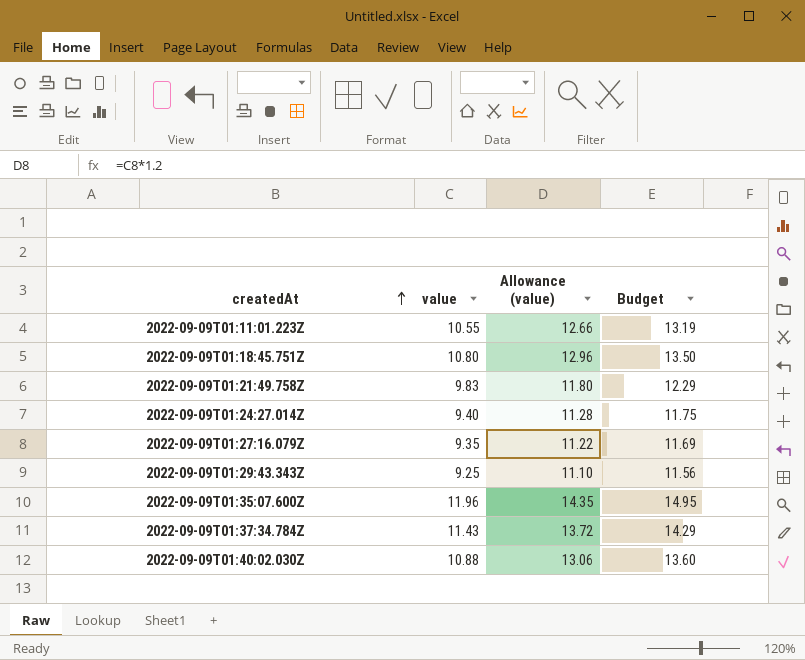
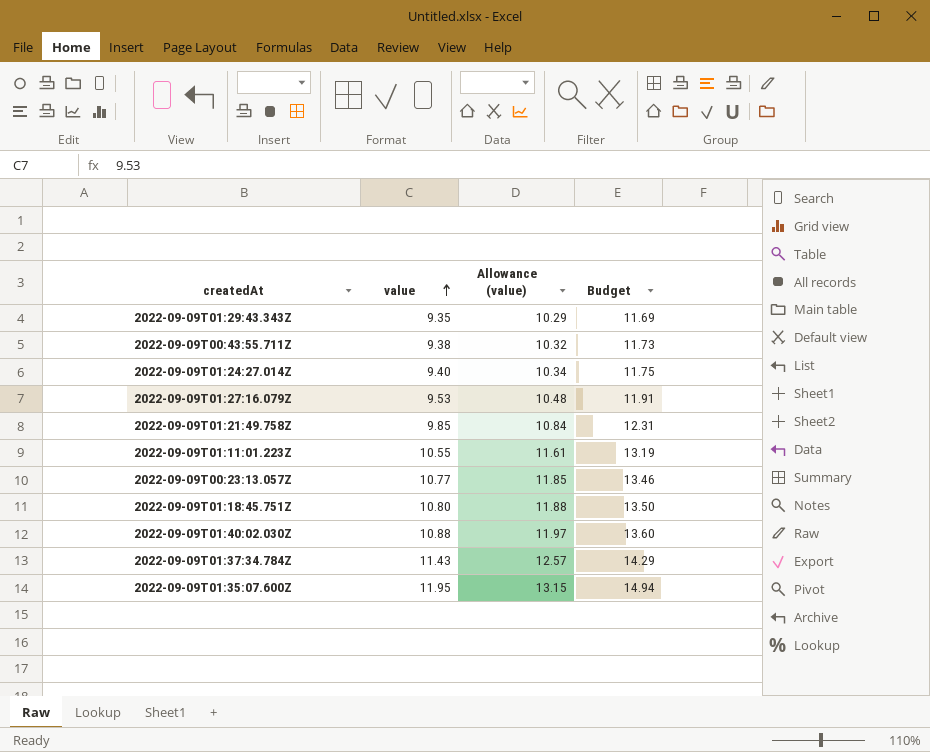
row order: createdAt ascending -> value ascending
column Allowance (value) | formula: [value] * 1.2 -> [value] * 1.1
2022-09-09T01:29:43.343Z | value: 9.25 -> 9.35
2022-09-09T01:29:43.343Z | Budget: 11.56 -> 11.69
row 2022-09-09T00:43:55.711Z: none -> 9.38 | 10.32 | 11.73
2022-09-09T01:27:16.079Z | value: 9.35 -> 9.53
2022-09-09T01:27:16.079Z | Budget: 11.69 -> 11.91
2022-09-09T01:21:49.758Z | value: 9.83 -> 9.85
2022-09-09T01:21:49.758Z | Budget: 12.29 -> 12.31
row 2022-09-09T00:23:13.057Z: none -> 10.77 | 11.85 | 13.46
2022-09-09T01:35:07.600Z | value: 11.96 -> 11.95
2022-09-09T01:35:07.600Z | Budget: 14.95 -> 14.94

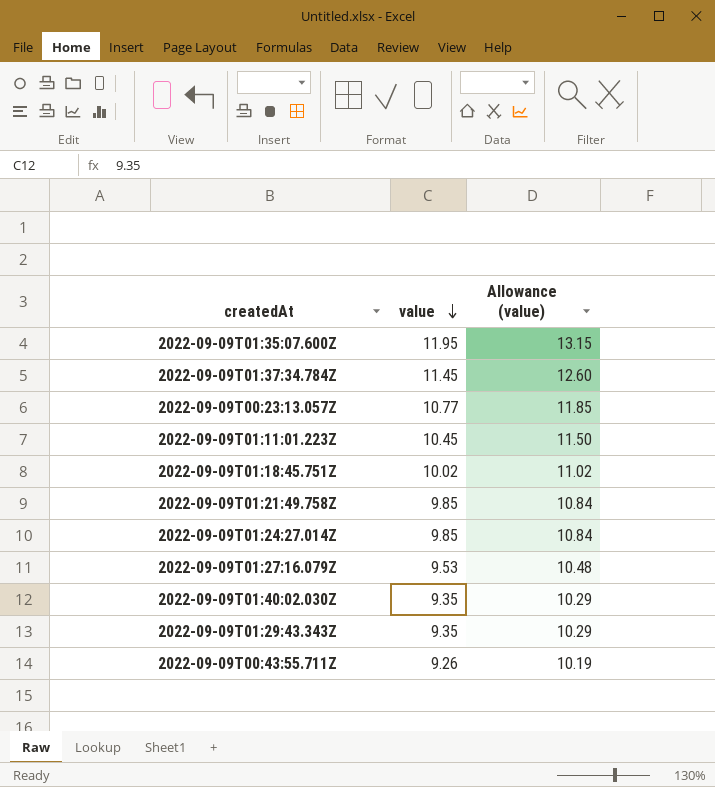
row order: value ascending -> value descending
column Budget | formula: [value] * 1.25 -> none
2022-09-09T01:37:34.784Z | value: 11.43 -> 11.45
2022-09-09T01:37:34.784Z | Allowance (value): 12.57 -> 12.60
2022-09-09T01:11:01.223Z | value: 10.55 -> 10.45
2022-09-09T01:11:01.223Z | Allowance (value): 11.61 -> 11.50
2022-09-09T01:18:45.751Z | value: 10.80 -> 10.02
2022-09-09T01:18:45.751Z | Allowance (value): 11.88 -> 11.02
2022-09-09T01:24:27.014Z | value: 9.40 -> 9.85
2022-09-09T01:24:27.014Z | Allowance (value): 10.34 -> 10.84
2022-09-09T01:40:02.030Z | value: 10.88 -> 9.35
2022-09-09T01:40:02.030Z | Allowance (value): 11.97 -> 10.29
2022-09-09T00:43:55.711Z | value: 9.38 -> 9.26
2022-09-09T00:43:55.711Z | Allowance (value): 10.32 -> 10.19

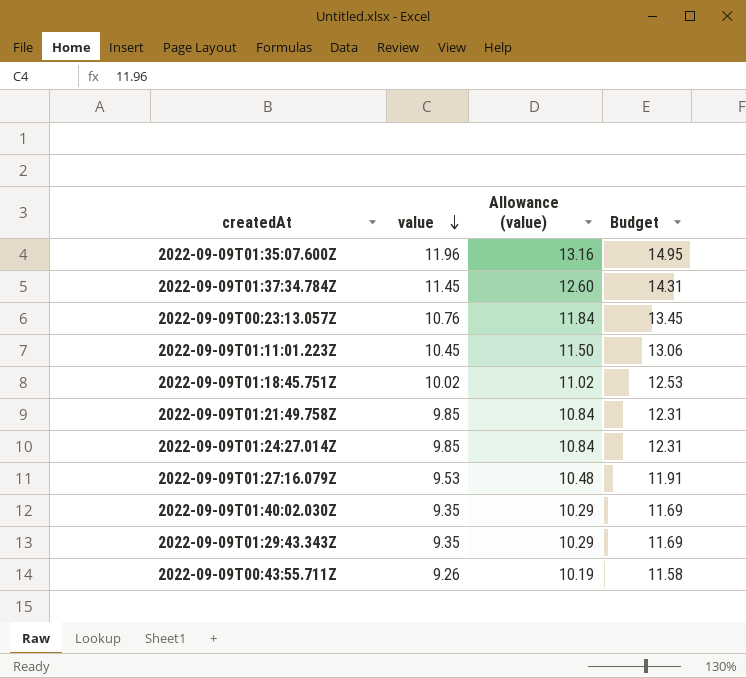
column Budget | formula: none -> [value] * 1.25
2022-09-09T01:35:07.600Z | value: 11.95 -> 11.96
2022-09-09T01:35:07.600Z | Allowance (value): 13.15 -> 13.16
2022-09-09T00:23:13.057Z | value: 10.77 -> 10.76
2022-09-09T00:23:13.057Z | Allowance (value): 11.85 -> 11.84

